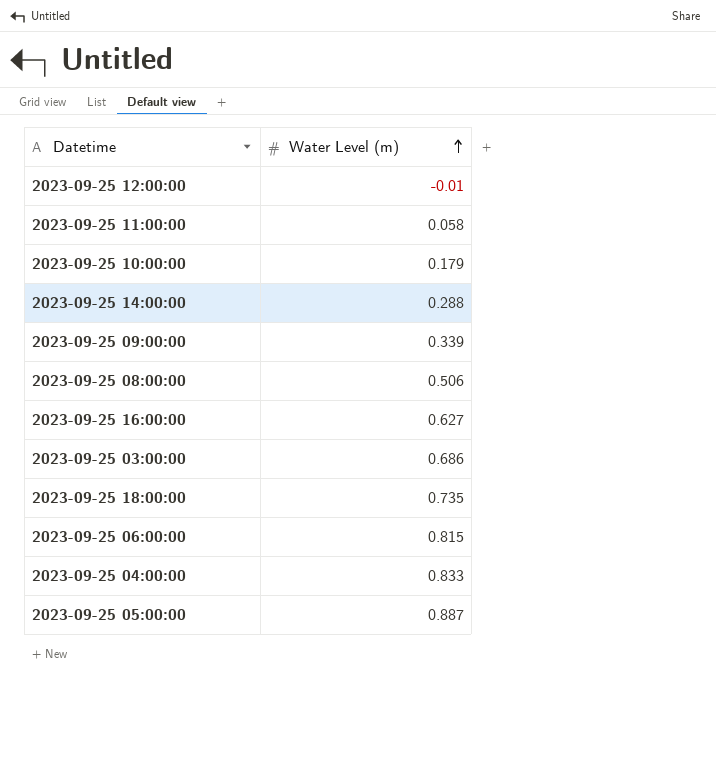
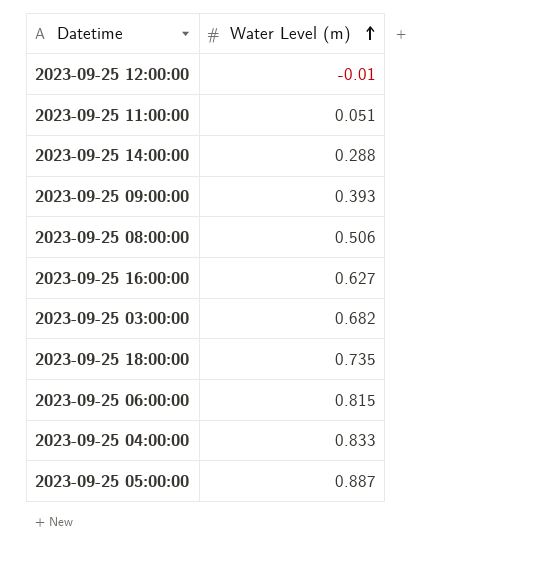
row 2023-09-25 10:00:00: 0.179 -> none
2023-09-25 11:00:00 | Water Level (m): 0.058 -> 0.051
2023-09-25 09:00:00 | Water Level (m): 0.339 -> 0.393
2023-09-25 03:00:00 | Water Level (m): 0.686 -> 0.682

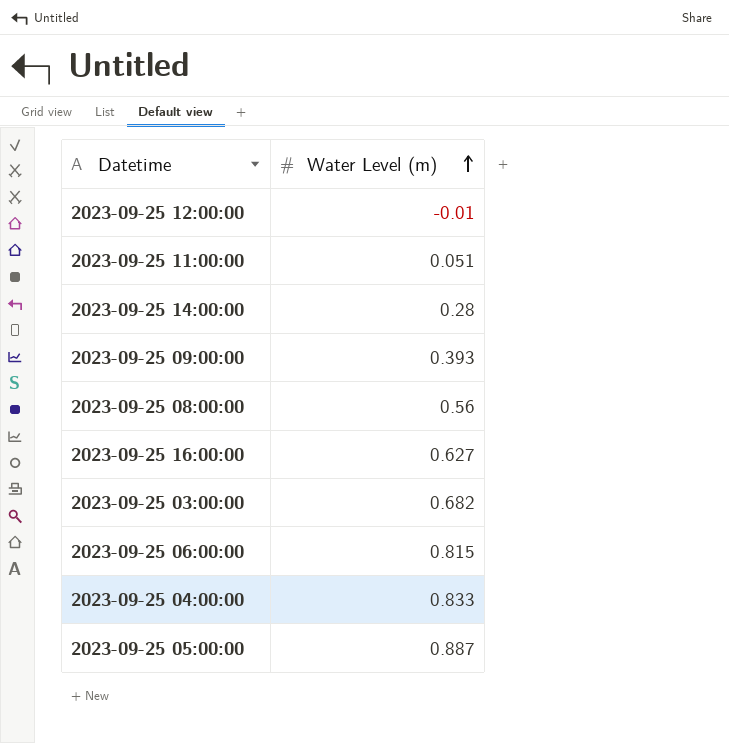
row 2023-09-25 18:00:00: 0.735 -> none
2023-09-25 14:00:00 | Water Level (m): 0.288 -> 0.28
2023-09-25 08:00:00 | Water Level (m): 0.506 -> 0.56

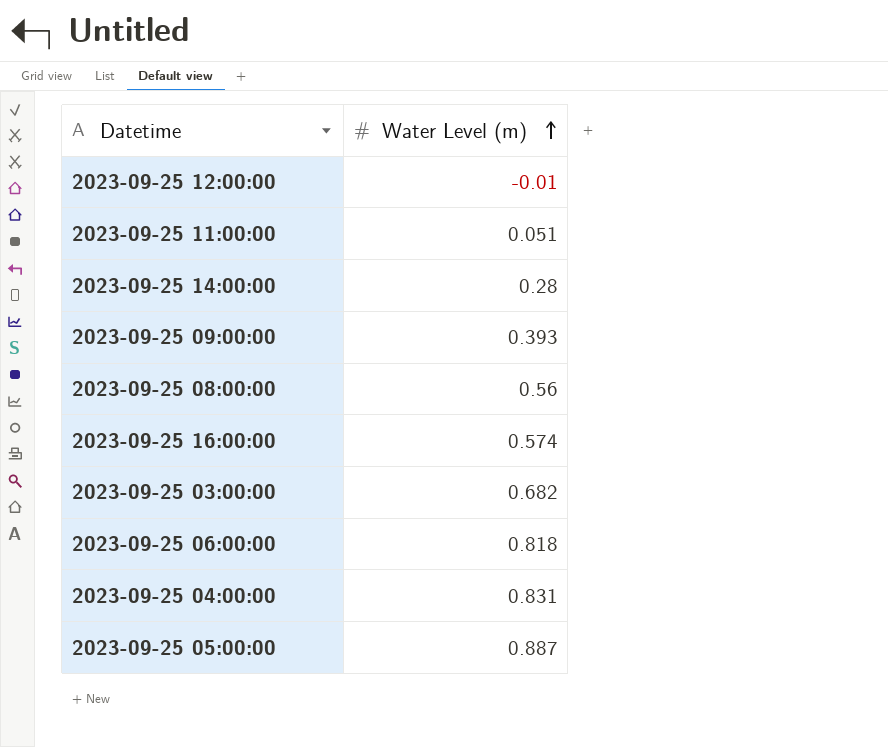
2023-09-25 16:00:00 | Water Level (m): 0.627 -> 0.574
2023-09-25 06:00:00 | Water Level (m): 0.815 -> 0.818
2023-09-25 04:00:00 | Water Level (m): 0.833 -> 0.831

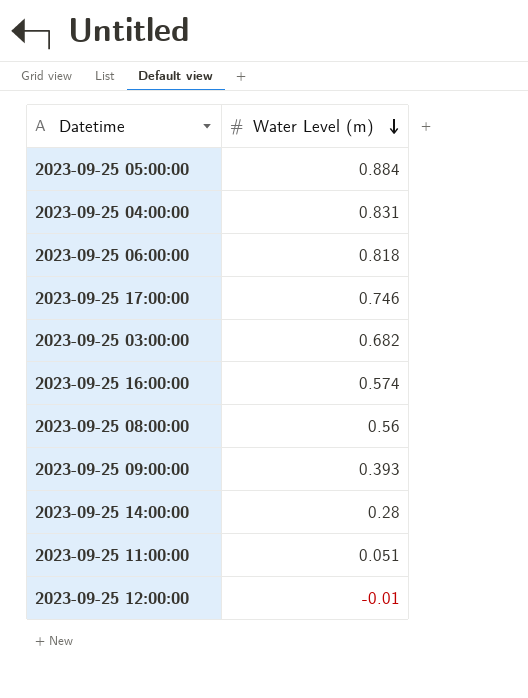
row order: Water Level (m) ascending -> Water Level (m) descending
2023-09-25 05:00:00 | Water Level (m): 0.887 -> 0.884
row 2023-09-25 17:00:00: none -> 0.746

